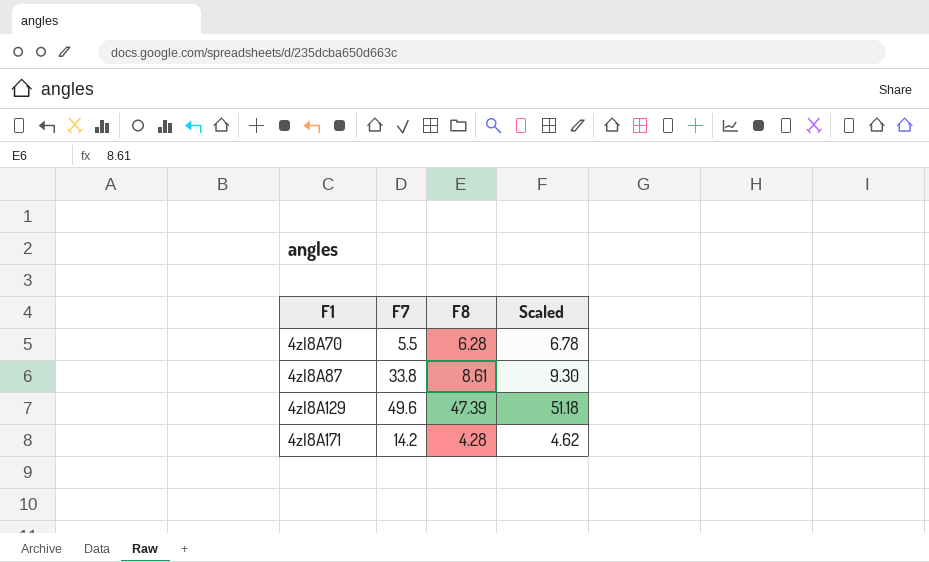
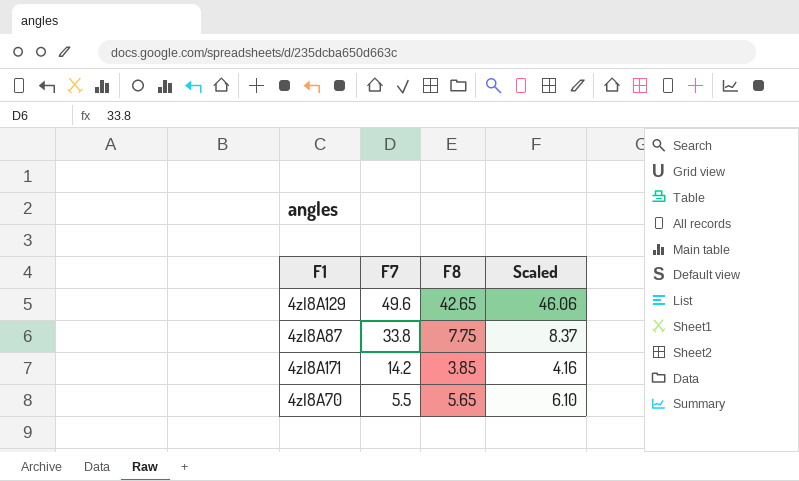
row order: F1 ascending -> F7 descending
4zl8A129 | F8: 47.39 -> 42.65
4zl8A129 | Scaled: 51.18 -> 46.06
4zl8A87 | F8: 8.61 -> 7.75
4zl8A87 | Scaled: 9.30 -> 8.37
4zl8A171 | F8: 4.28 -> 3.85
4zl8A171 | Scaled: 4.62 -> 4.16
4zl8A70 | F8: 6.28 -> 5.65
4zl8A70 | Scaled: 6.78 -> 6.10

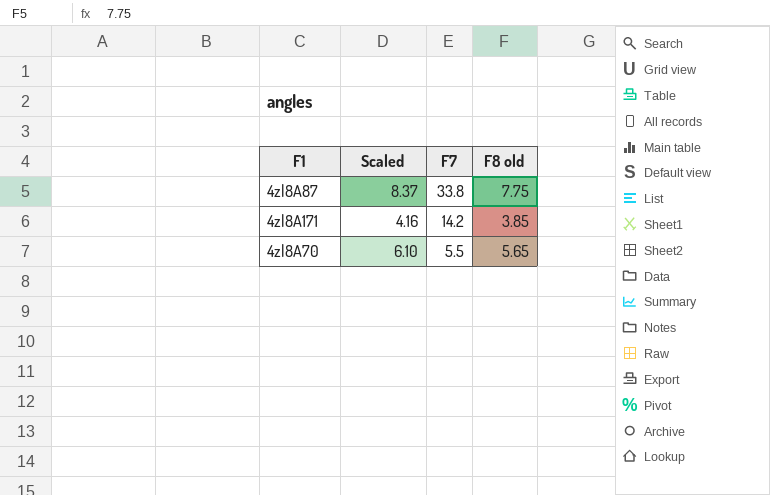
column Scaled | position: 4 -> 2
column name: F8 -> F8 old
row 4zl8A129: 49.6 | 42.65 | 46.06 -> none

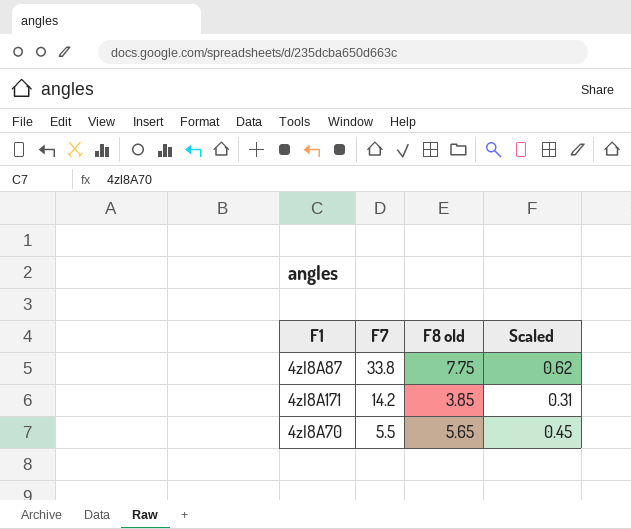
column Scaled | formula: [F8 old] * 1.08 -> [F8 old] * 0.08
column Scaled | position: 2 -> 4

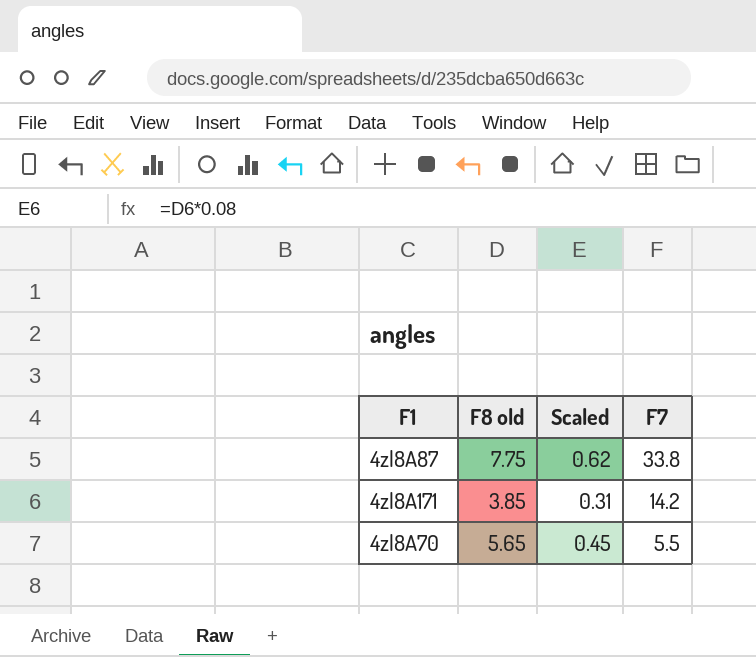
column F7 | position: 2 -> 4

